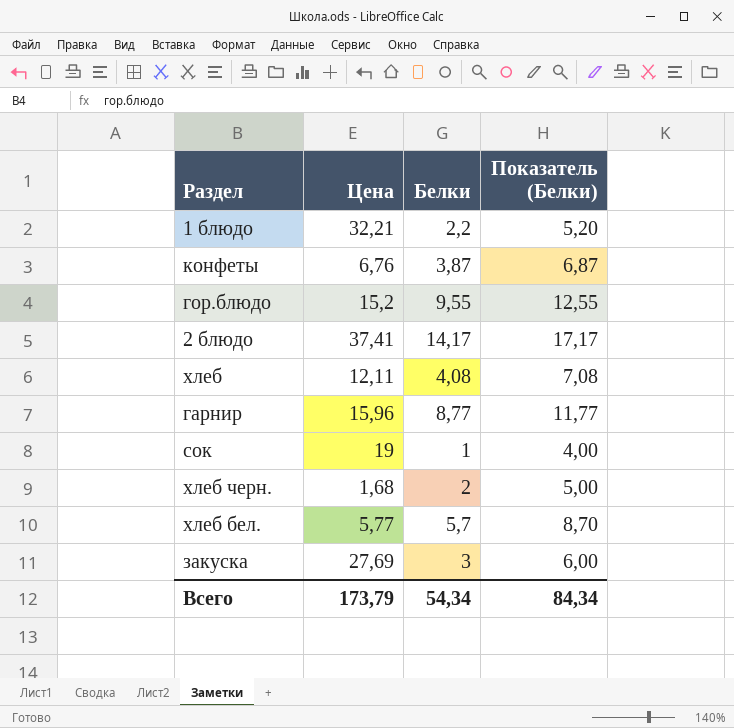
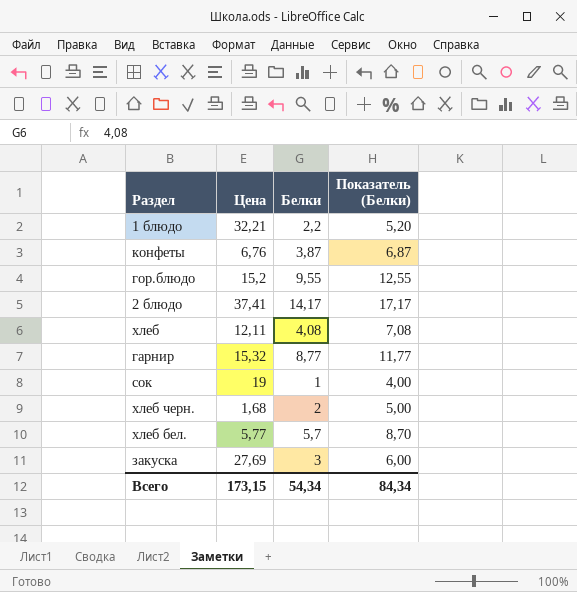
гарнир | Цена: 15,96 -> 15,32
Всего | Цена: 173,79 -> 173,15

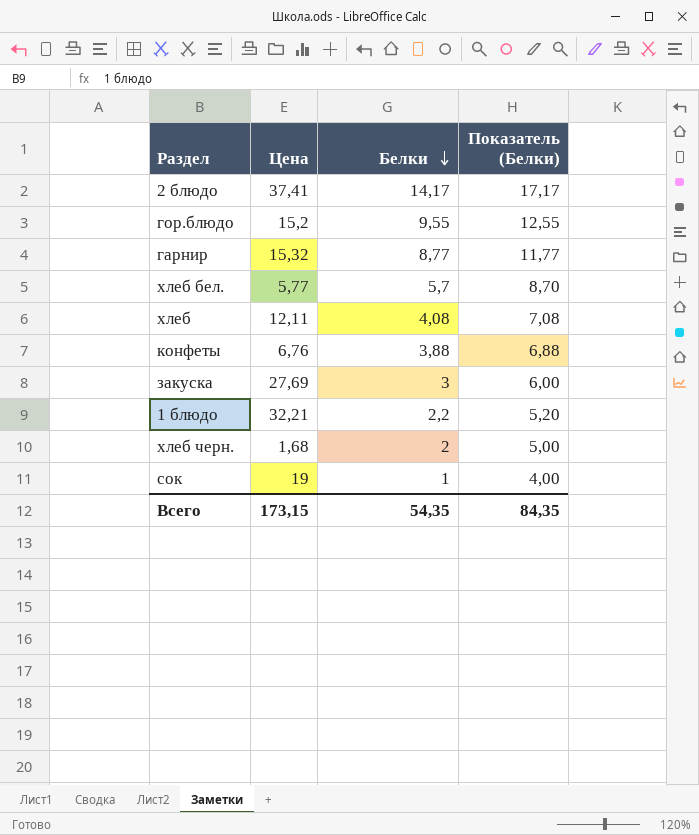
row order: none -> Белки descending
конфеты | Белки: 3,87 -> 3,88
конфеты | Показатель (Белки): 6,87 -> 6,88
Всего | Белки: 54,34 -> 54,35
Всего | Показатель (Белки): 84,34 -> 84,35

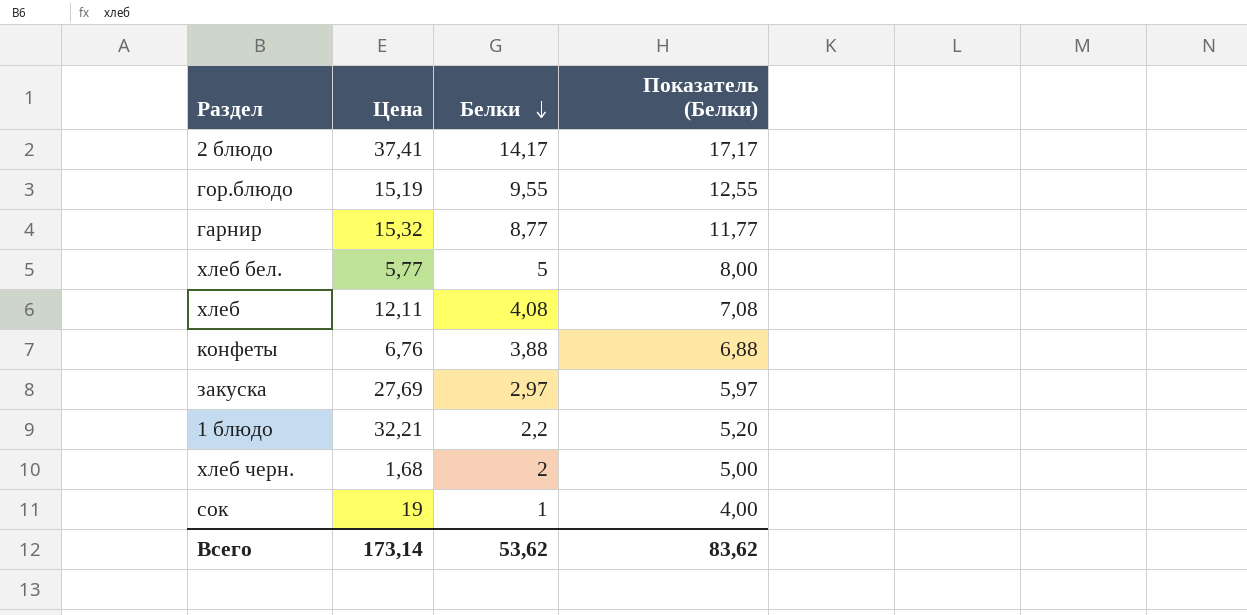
гор.блюдо | Цена: 15,2 -> 15,19
хлеб бел. | Белки: 5,7 -> 5
хлеб бел. | Показатель (Белки): 8,70 -> 8,00
закуска | Белки: 3 -> 2,97
закуска | Показатель (Белки): 6,00 -> 5,97
Всего | Цена: 173,15 -> 173,14
Всего | Белки: 54,35 -> 53,62
Всего | Показатель (Белки): 84,35 -> 83,62

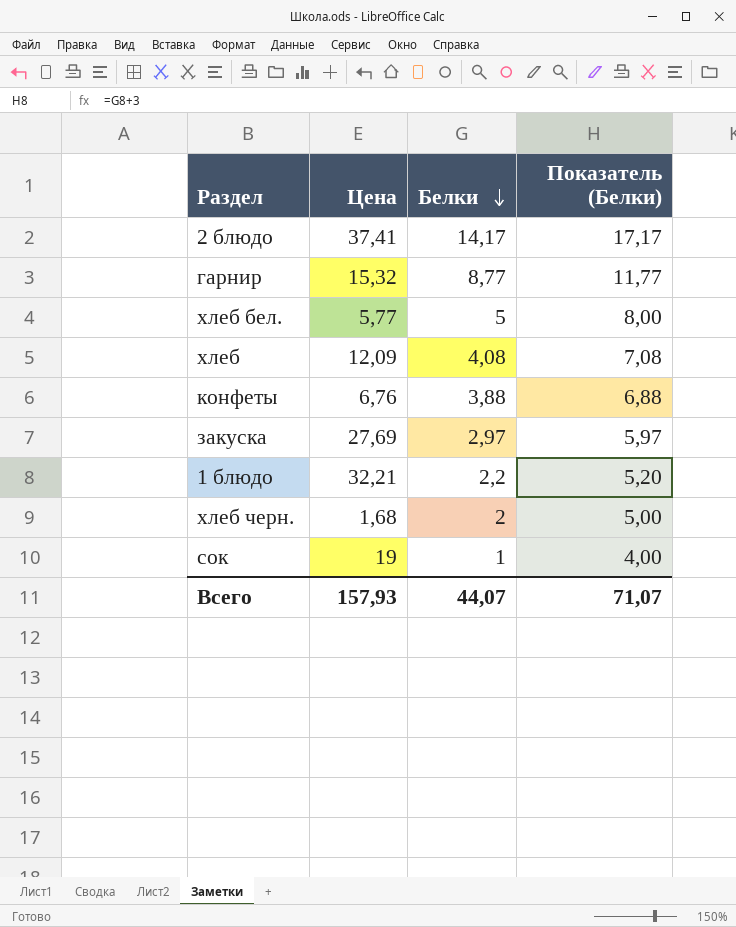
row гор.блюдо: 15,19 | 9,55 | 12,55 -> none
хлеб | Цена: 12,11 -> 12,09
Всего | Цена: 173,14 -> 157,93
Всего | Белки: 53,62 -> 44,07
Всего | Показатель (Белки): 83,62 -> 71,07

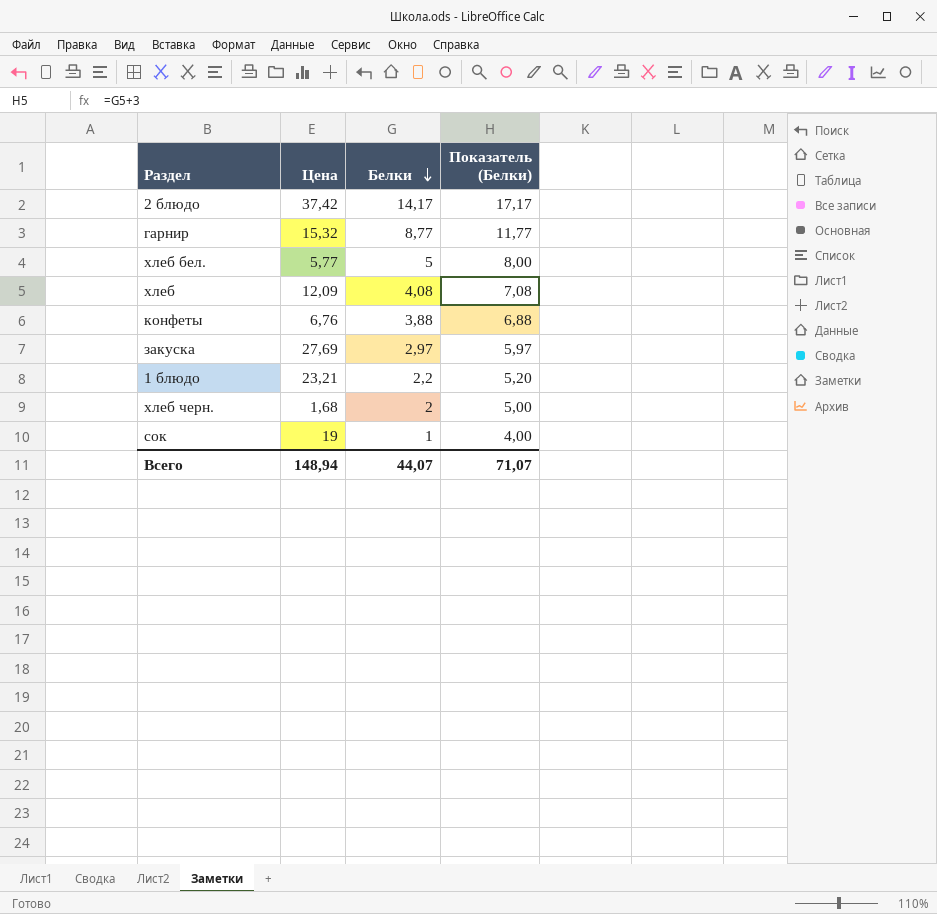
2 блюдо | Цена: 37,41 -> 37,42
1 блюдо | Цена: 32,21 -> 23,21
Всего | Цена: 157,93 -> 148,94

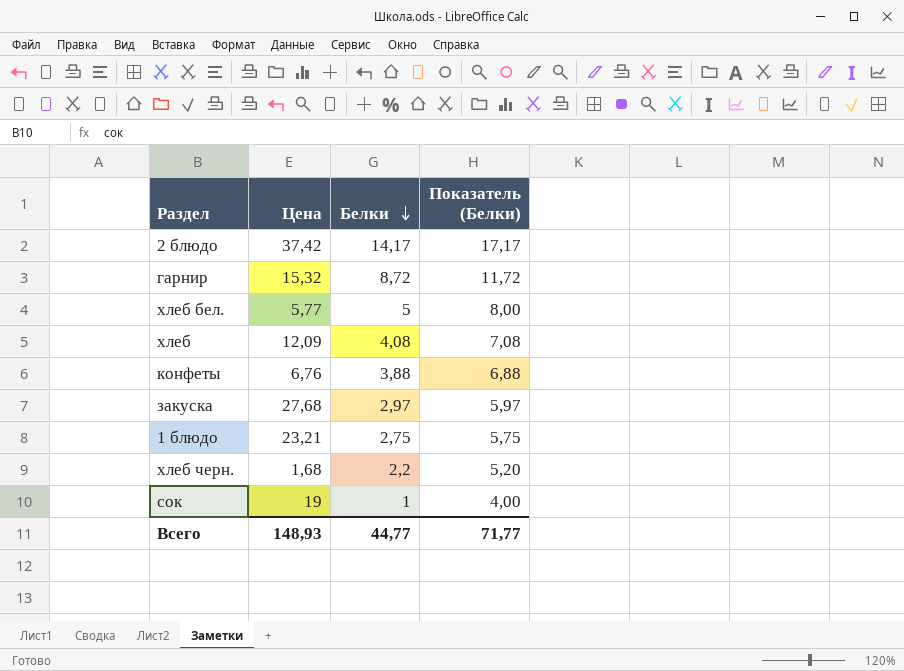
гарнир | Белки: 8,77 -> 8,72
гарнир | Показатель (Белки): 11,77 -> 11,72
закуска | Цена: 27,69 -> 27,68
1 блюдо | Белки: 2,2 -> 2,75
1 блюдо | Показатель (Белки): 5,20 -> 5,75
хлеб черн. | Белки: 2 -> 2,2
хлеб черн. | Показатель (Белки): 5,00 -> 5,20
Всего | Цена: 148,94 -> 148,93
Всего | Белки: 44,07 -> 44,77
Всего | Показатель (Белки): 71,07 -> 71,77

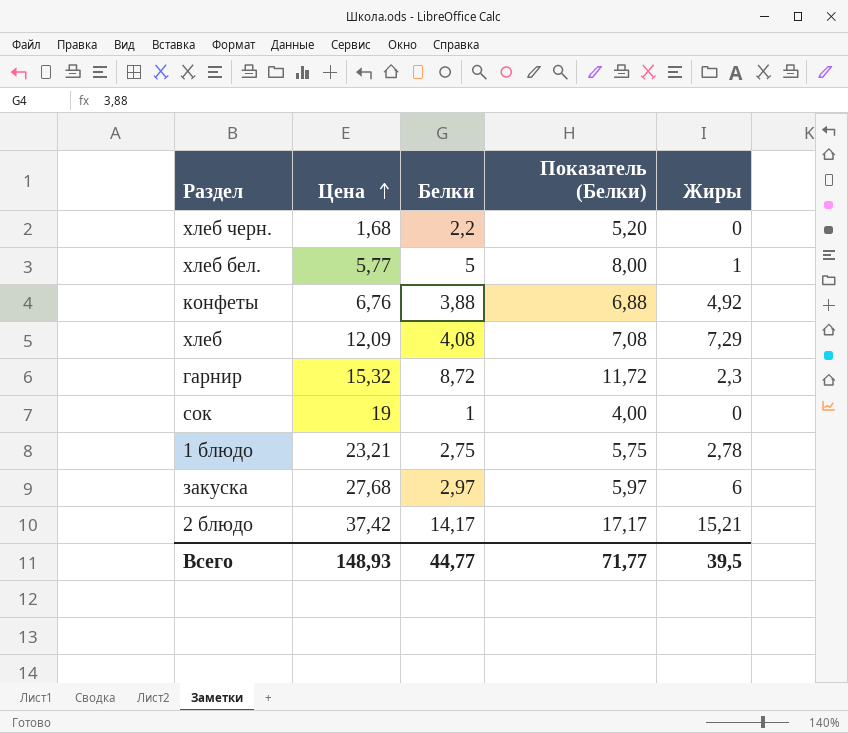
row order: Белки descending -> Цена ascending
column Жиры | position: none -> 5

